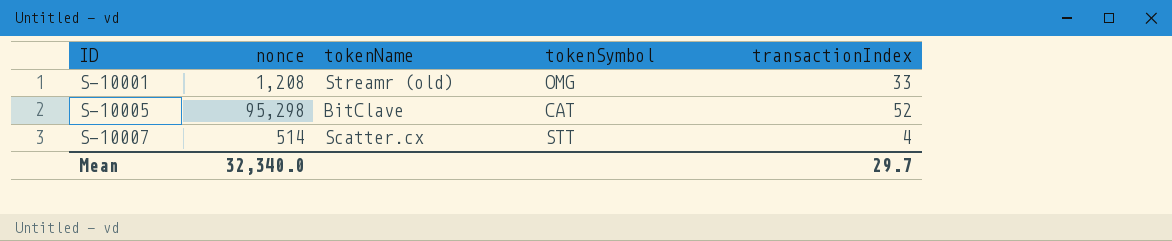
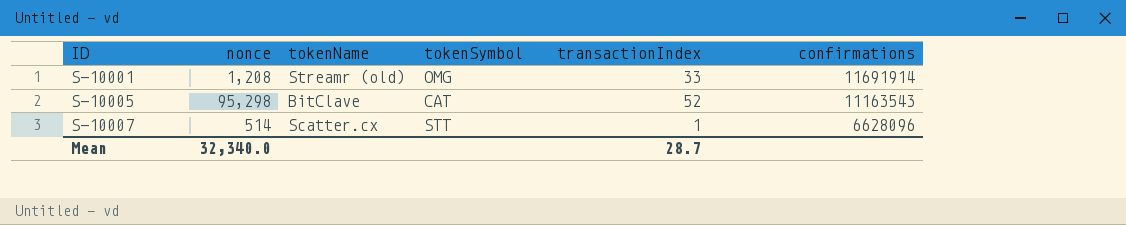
column confirmations | position: none -> 6
S-10007 | transactionIndex: 4 -> 1
Mean | transactionIndex: 29.7 -> 28.7

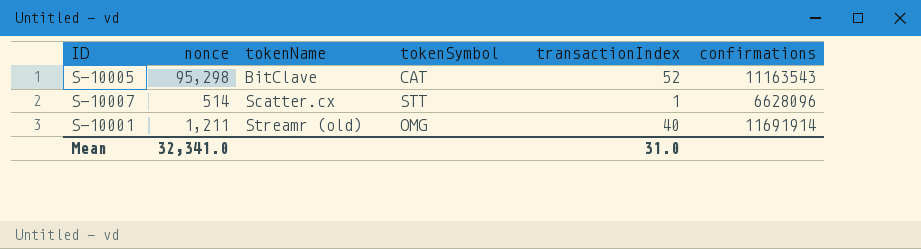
row order: ID ascending -> tokenName ascending
S-10001 | nonce: 1,208 -> 1,211
S-10001 | transactionIndex: 33 -> 40
Mean | nonce: 32,340.0 -> 32,341.0
Mean | transactionIndex: 28.7 -> 31.0

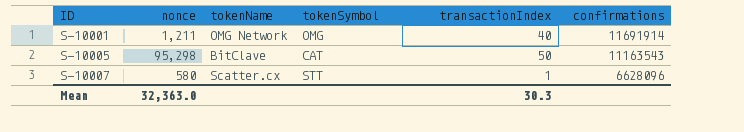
row order: tokenName ascending -> ID ascending
S-10001 | tokenName: Streamr (old) -> OMG Network
S-10005 | transactionIndex: 52 -> 50
S-10007 | nonce: 514 -> 580
Mean | nonce: 32,341.0 -> 32,363.0
Mean | transactionIndex: 31.0 -> 30.3

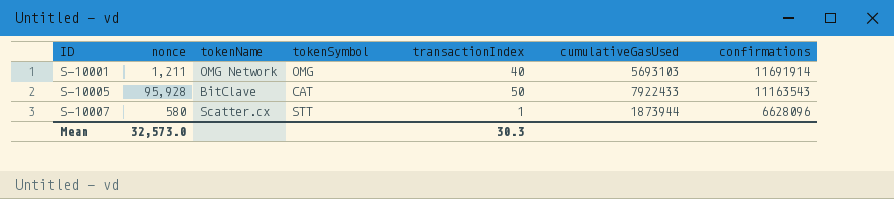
column cumulativeGasUsed | position: none -> 6
S-10005 | nonce: 95,298 -> 95,928
Mean | nonce: 32,363.0 -> 32,573.0

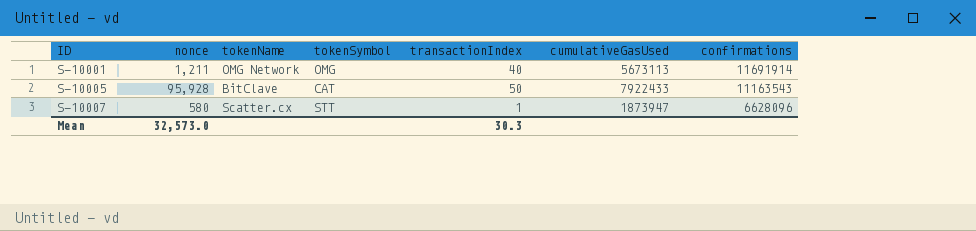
S-10001 | cumulativeGasUsed: 5693103 -> 5673113
S-10007 | cumulativeGasUsed: 1873944 -> 1873947

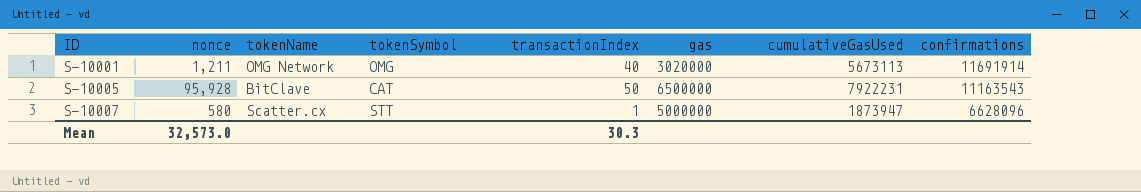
column gas | position: none -> 6
S-10005 | cumulativeGasUsed: 7922433 -> 7922231

